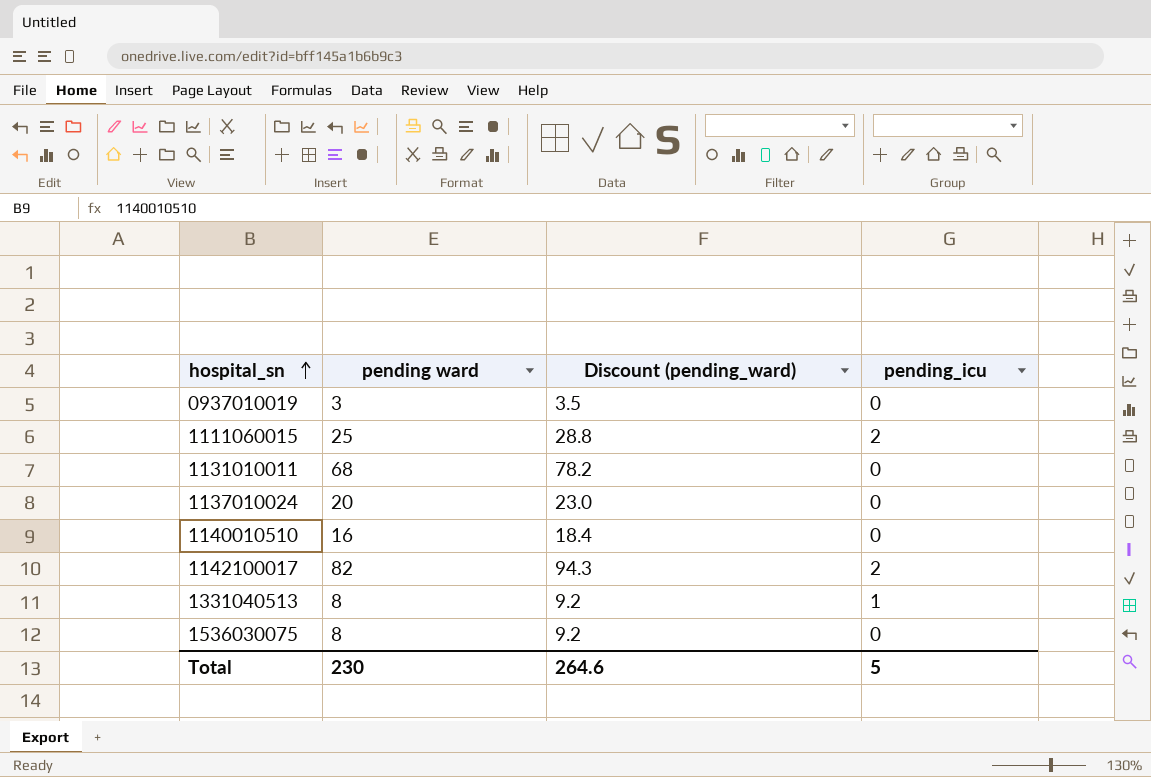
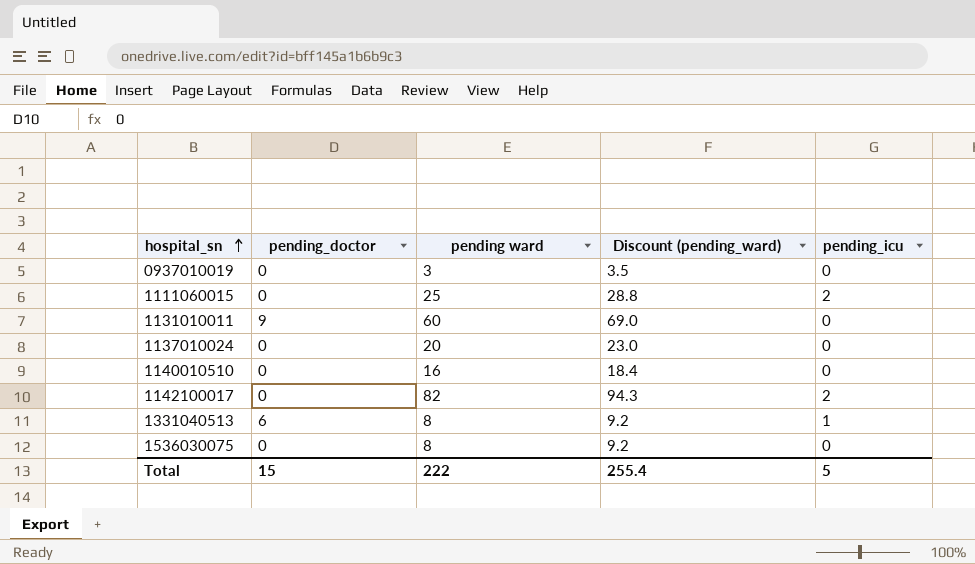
column pending_doctor | position: none -> 2
1131010011 | pending ward: 68 -> 60
1131010011 | Discount (pending_ward): 78.2 -> 69.0
Total | pending ward: 230 -> 222
Total | Discount (pending_ward): 264.6 -> 255.4

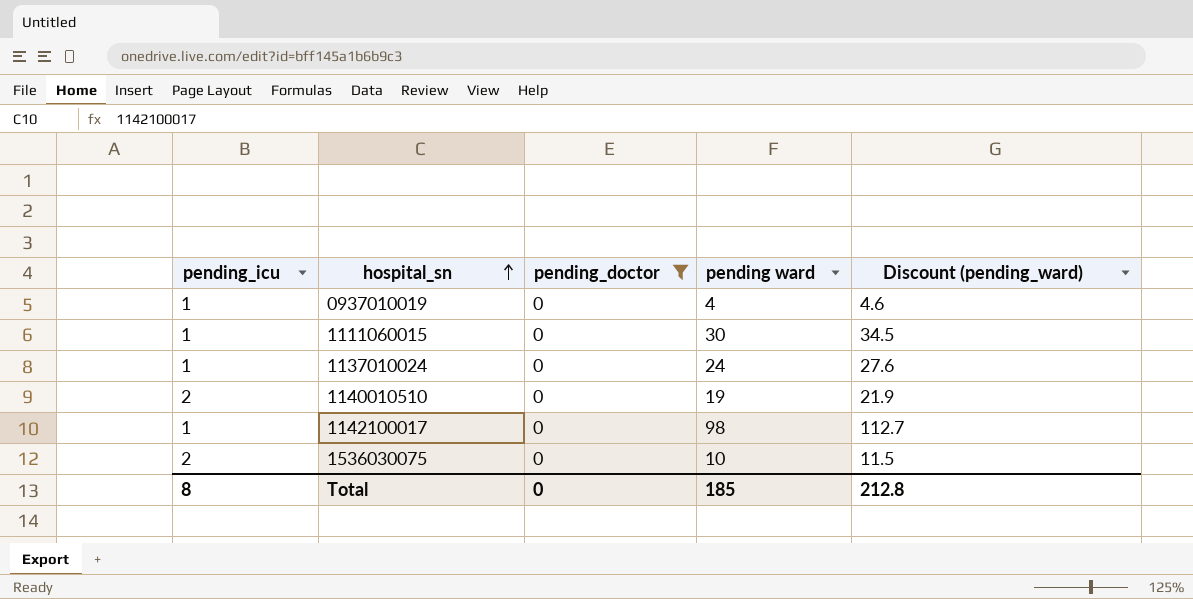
filter: none -> pending_doctor = 0
column pending_icu | position: 5 -> 1
0937010019 | pending_icu: 0 -> 1
0937010019 | pending ward: 3 -> 4
0937010019 | Discount (pending_ward): 3.5 -> 4.6
1111060015 | pending_icu: 2 -> 1
1111060015 | pending ward: 25 -> 30
1111060015 | Discount (pending_ward): 28.8 -> 34.5
1137010024 | pending_icu: 0 -> 1
1137010024 | pending ward: 20 -> 24
1137010024 | Discount (pending_ward): 23.0 -> 27.6
1140010510 | pending_icu: 0 -> 2
1140010510 | pending ward: 16 -> 19
1140010510 | Discount (pending_ward): 18.4 -> 21.9
1142100017 | pending_icu: 2 -> 1
1142100017 | pending ward: 82 -> 98
1142100017 | Discount (pending_ward): 94.3 -> 112.7
1536030075 | pending_icu: 0 -> 2
1536030075 | pending ward: 8 -> 10
1536030075 | Discount (pending_ward): 9.2 -> 11.5
Total | pending_icu: 5 -> 8
Total | pending_doctor: 15 -> 0
Total | pending ward: 222 -> 185
Total | Discount (pending_ward): 255.4 -> 212.8

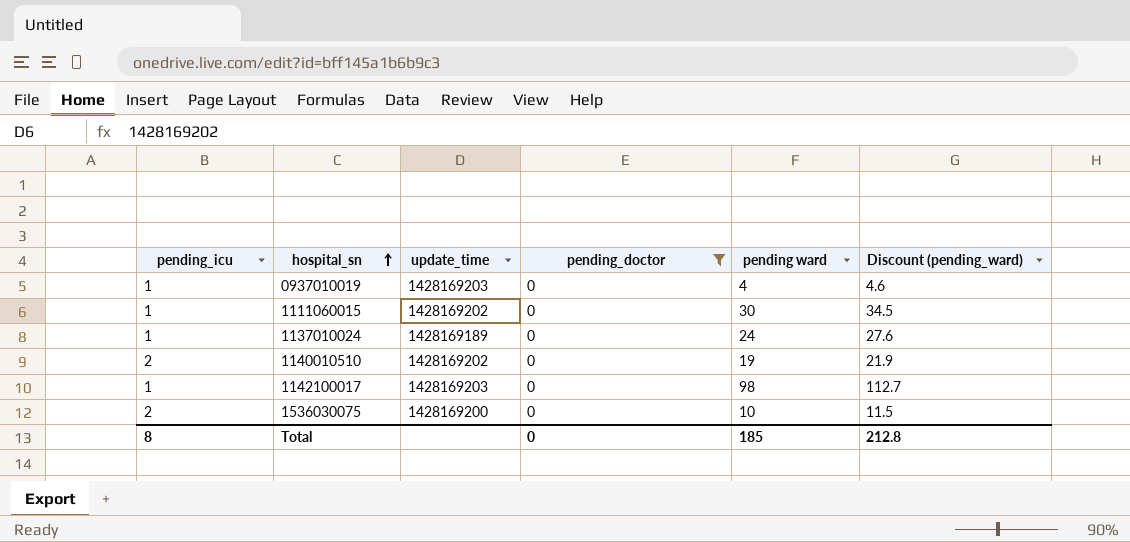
column update_time | position: none -> 3

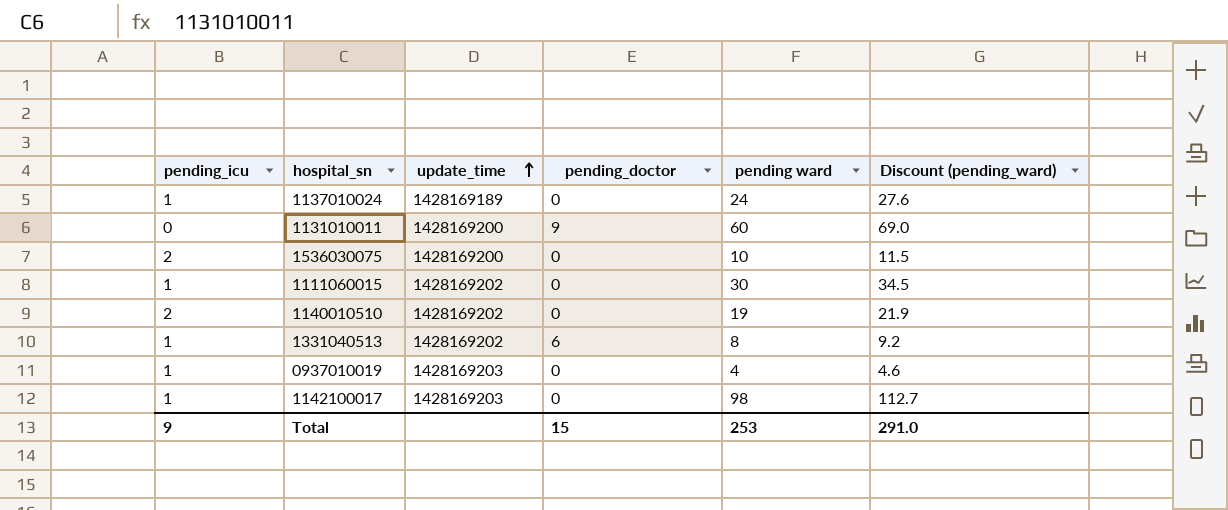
filter: pending_doctor = 0 -> none
row order: hospital_sn ascending -> update_time ascending
Total | pending_icu: 8 -> 9
Total | pending_doctor: 0 -> 15
Total | pending ward: 185 -> 253
Total | Discount (pending_ward): 212.8 -> 291.0

